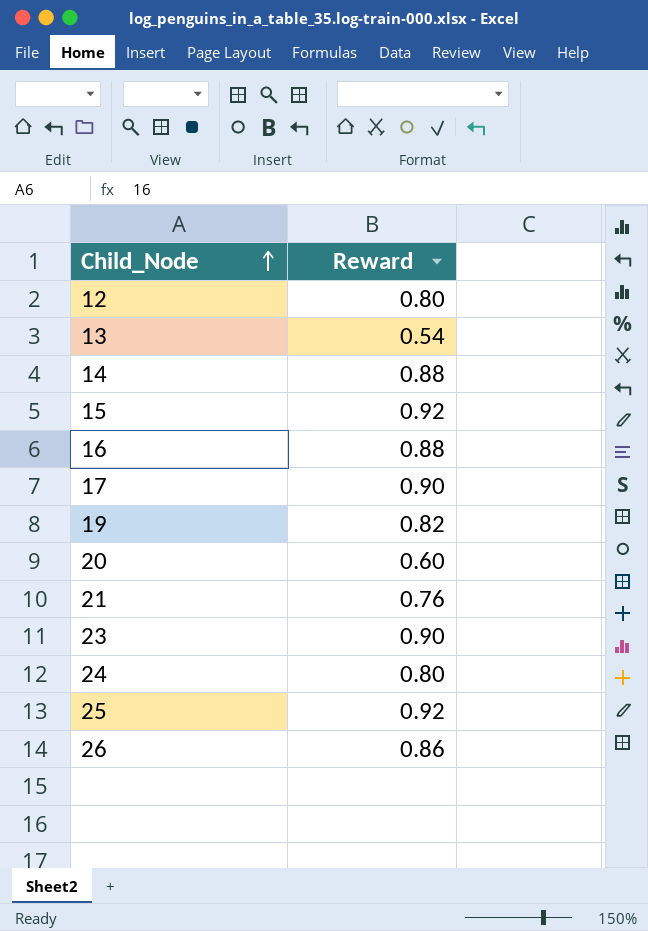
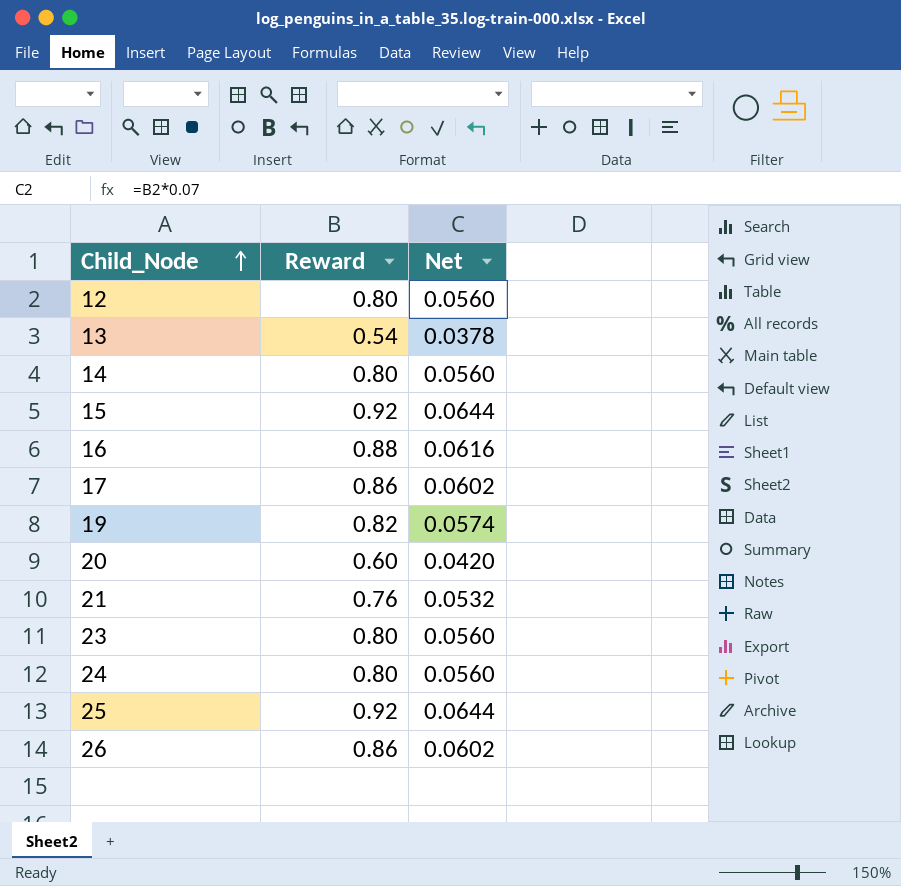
column Net | formula: none -> [Reward] * 0.07
14 | Reward: 0.88 -> 0.80
17 | Reward: 0.90 -> 0.86
23 | Reward: 0.90 -> 0.80

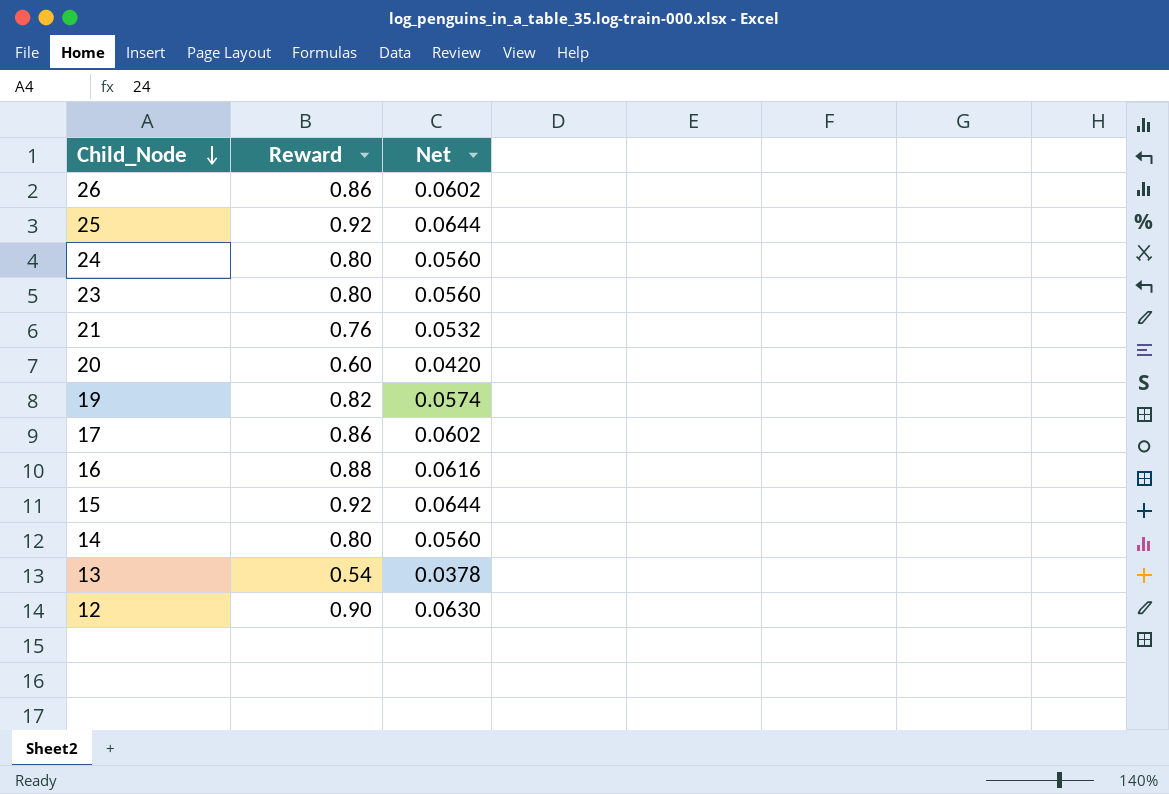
row order: Child_Node ascending -> Child_Node descending
12 | Reward: 0.80 -> 0.90
12 | Net: 0.0560 -> 0.0630

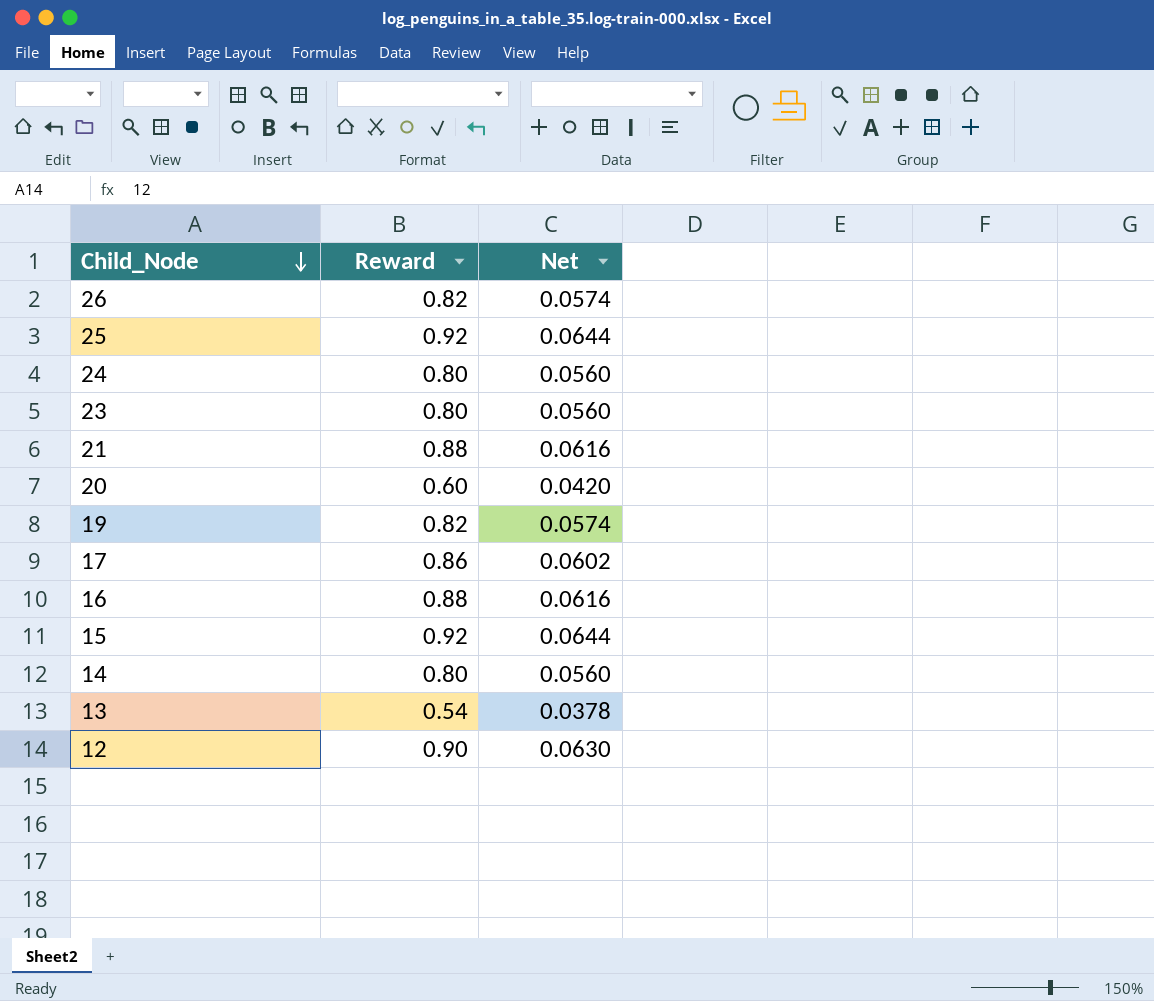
26 | Reward: 0.86 -> 0.82
26 | Net: 0.0602 -> 0.0574
21 | Reward: 0.76 -> 0.88
21 | Net: 0.0532 -> 0.0616

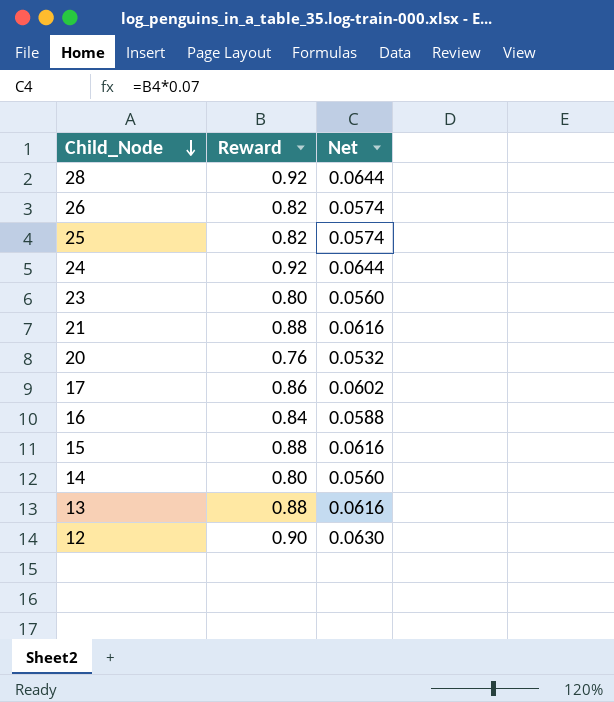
row 19: 0.82 | 0.0574 -> none
row 28: none -> 0.92 | 0.0644
25 | Reward: 0.92 -> 0.82
25 | Net: 0.0644 -> 0.0574
24 | Reward: 0.80 -> 0.92
24 | Net: 0.0560 -> 0.0644
20 | Reward: 0.60 -> 0.76
20 | Net: 0.0420 -> 0.0532
16 | Reward: 0.88 -> 0.84
16 | Net: 0.0616 -> 0.0588
15 | Reward: 0.92 -> 0.88
15 | Net: 0.0644 -> 0.0616
13 | Reward: 0.54 -> 0.88
13 | Net: 0.0378 -> 0.0616

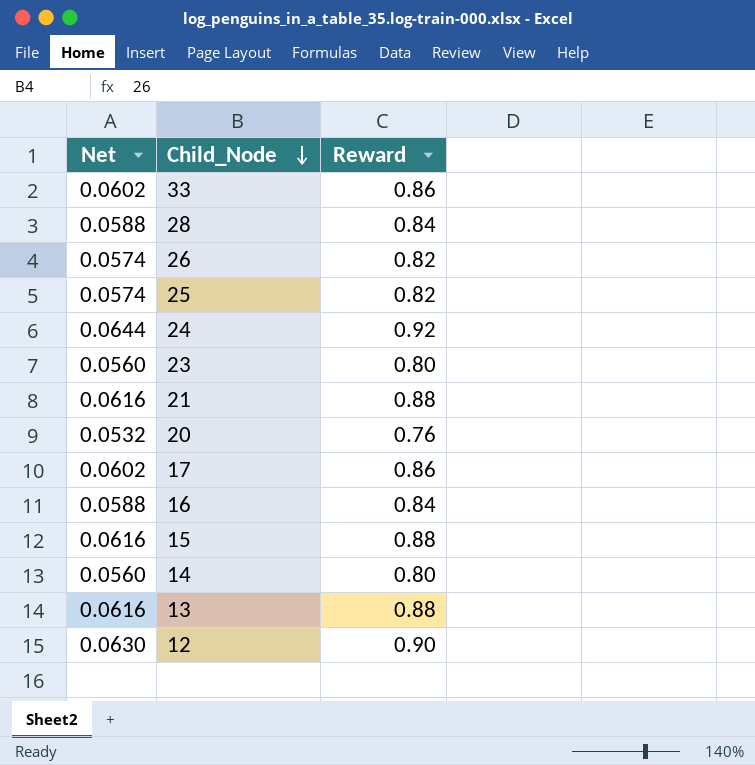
column Net | position: 3 -> 1
row 33: none -> 0.0602 | 0.86
28 | Net: 0.0644 -> 0.0588
28 | Reward: 0.92 -> 0.84

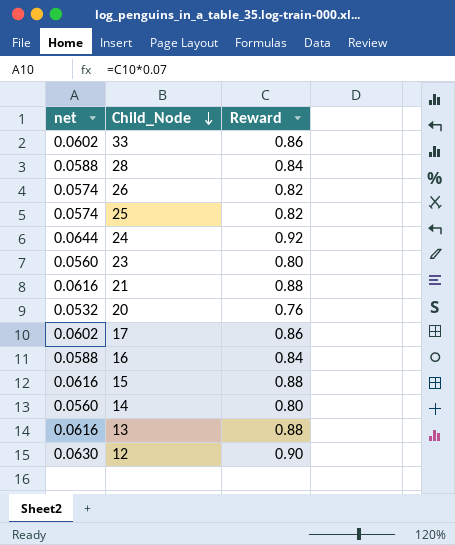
column name: Net -> net

